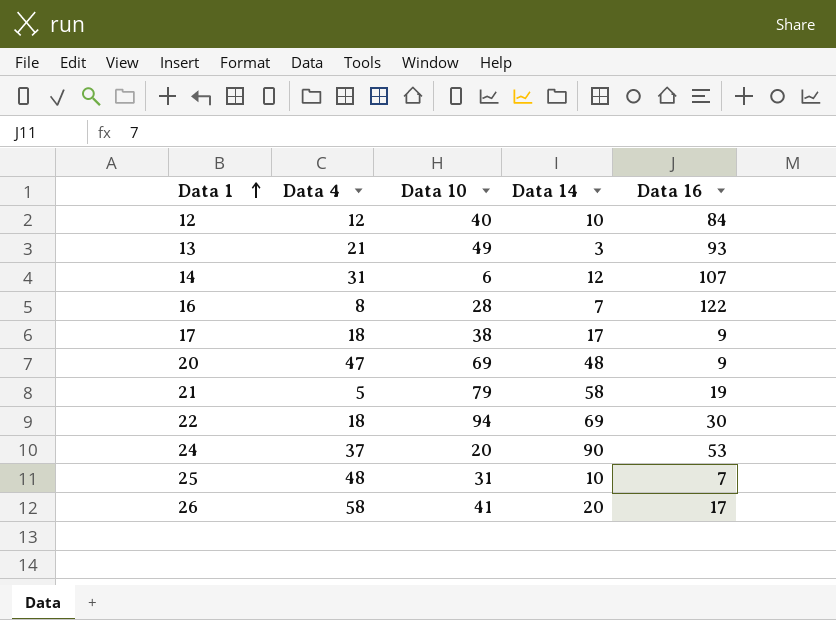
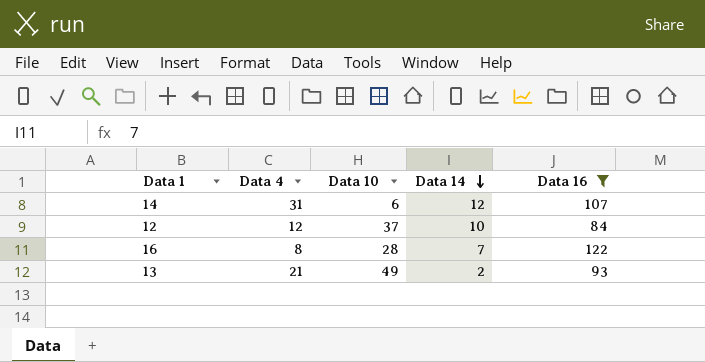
filter: none -> Data 16 >= 84
row order: Data 1 ascending -> Data 14 descending
12 | Data 10: 40 -> 37
13 | Data 14: 3 -> 2

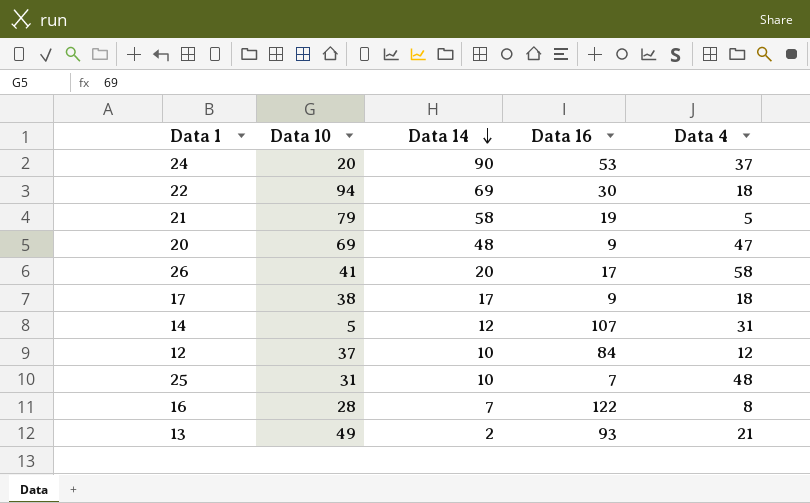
filter: Data 16 >= 84 -> none
column Data 4 | position: 2 -> 5
14 | Data 10: 6 -> 5

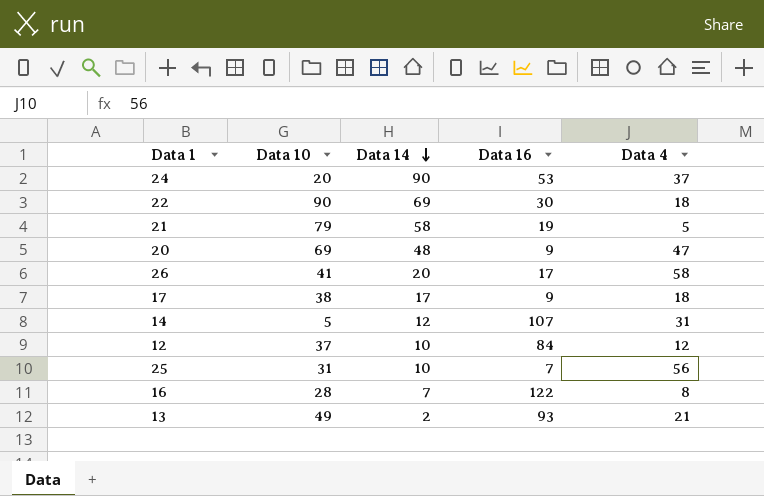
22 | Data 10: 94 -> 90
25 | Data 4: 48 -> 56

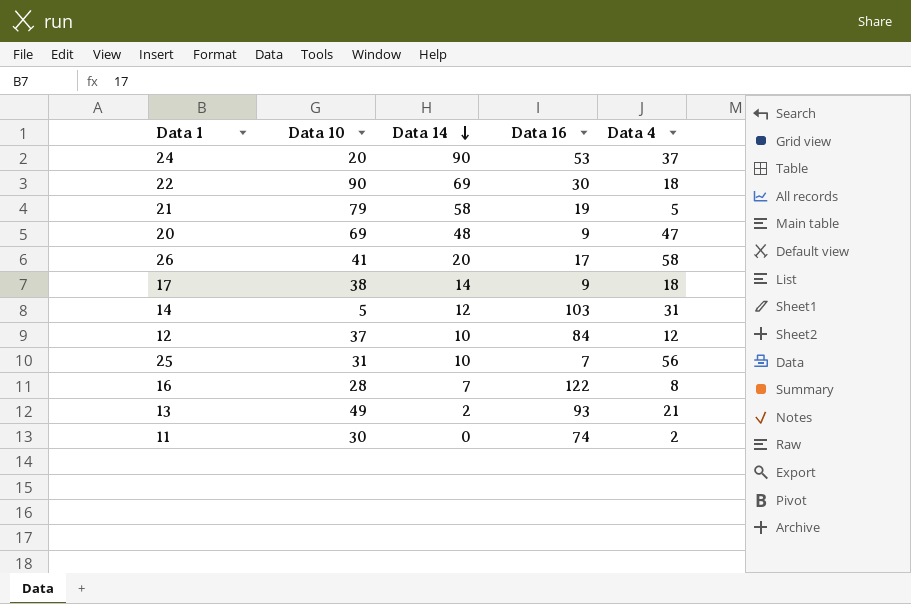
17 | Data 14: 17 -> 14
14 | Data 16: 107 -> 103
row 11: none -> 30 | 0 | 74 | 2

